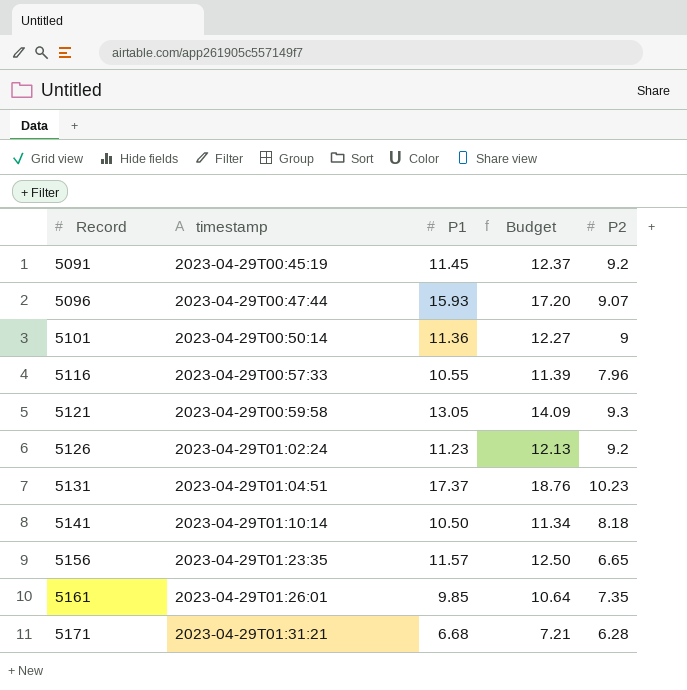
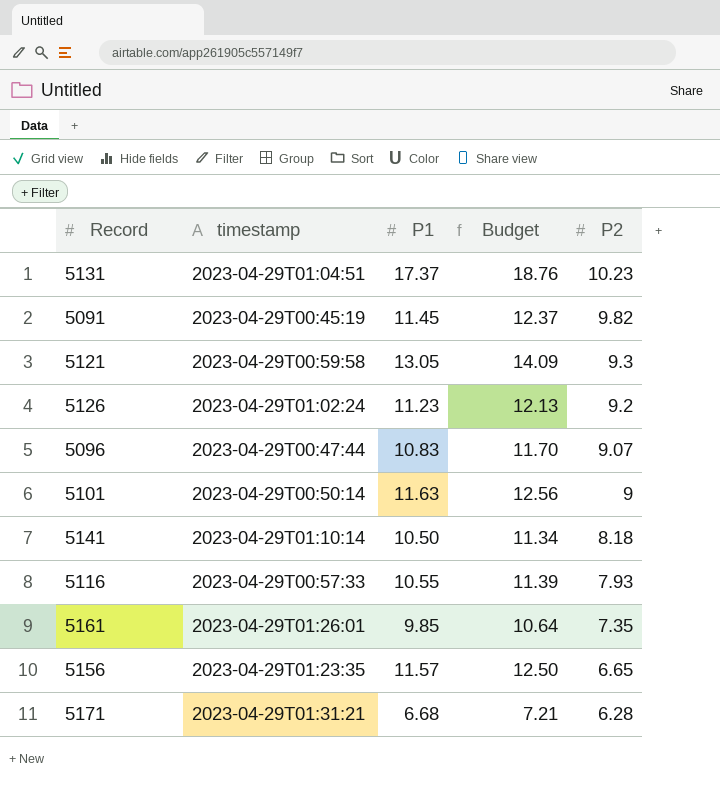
row order: Record ascending -> P2 descending
5091 | P2: 9.2 -> 9.82
5096 | P1: 15.93 -> 10.83
5096 | Budget: 17.20 -> 11.70
5101 | P1: 11.36 -> 11.63
5101 | Budget: 12.27 -> 12.56
5116 | P2: 7.96 -> 7.93

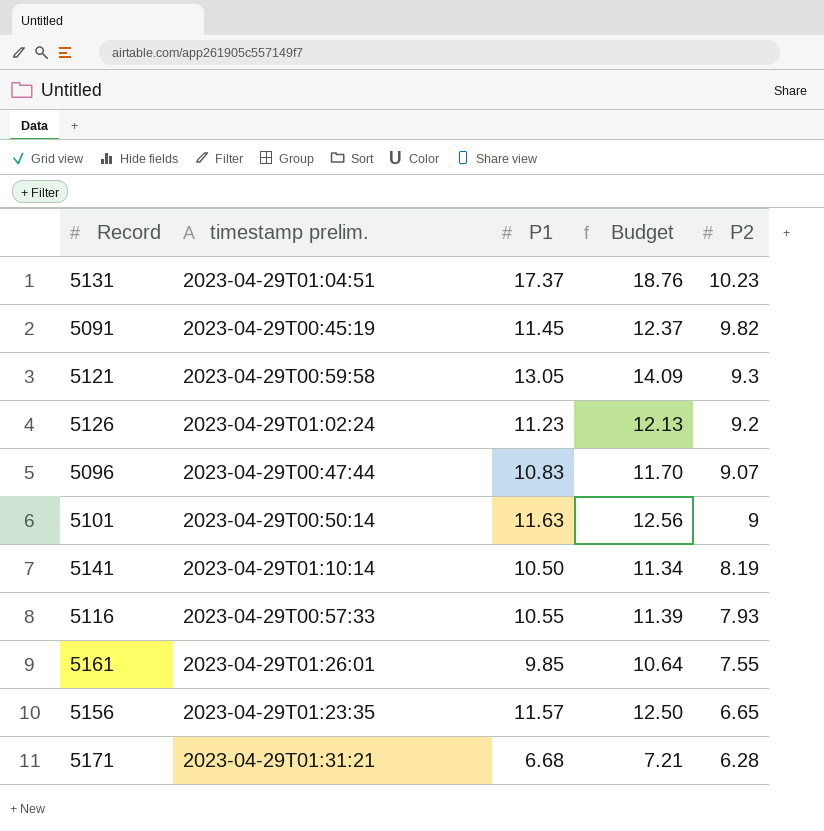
column name: timestamp -> timestamp prelim.
5141 | P2: 8.18 -> 8.19
5161 | P2: 7.35 -> 7.55

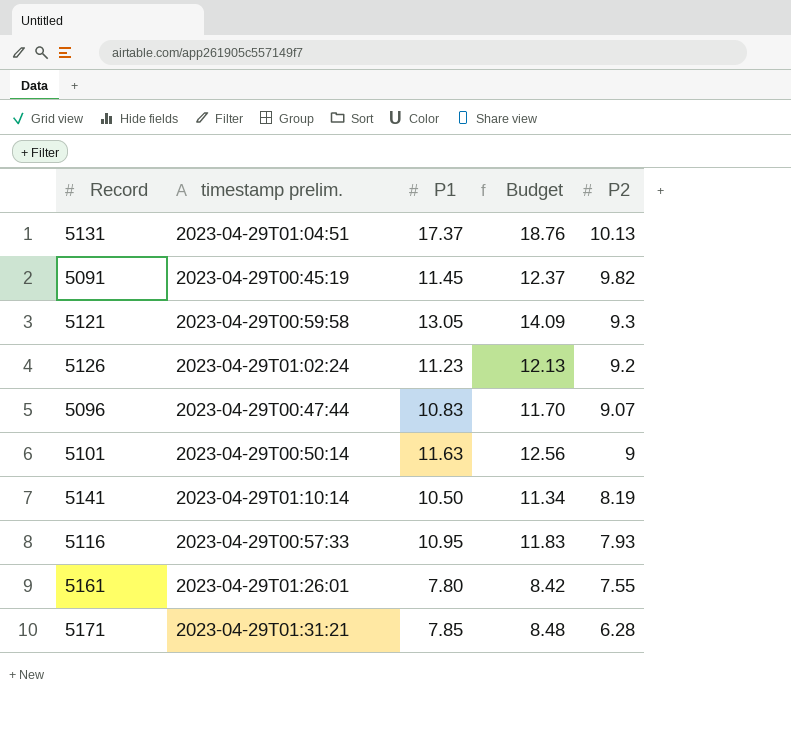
row 5156: 2023-04-29T01:23:35 | 11.57 | 12.50 | 6.65 -> none
5131 | P2: 10.23 -> 10.13
5116 | P1: 10.55 -> 10.95
5116 | Budget: 11.39 -> 11.83
5161 | P1: 9.85 -> 7.80
5161 | Budget: 10.64 -> 8.42
5171 | P1: 6.68 -> 7.85
5171 | Budget: 7.21 -> 8.48

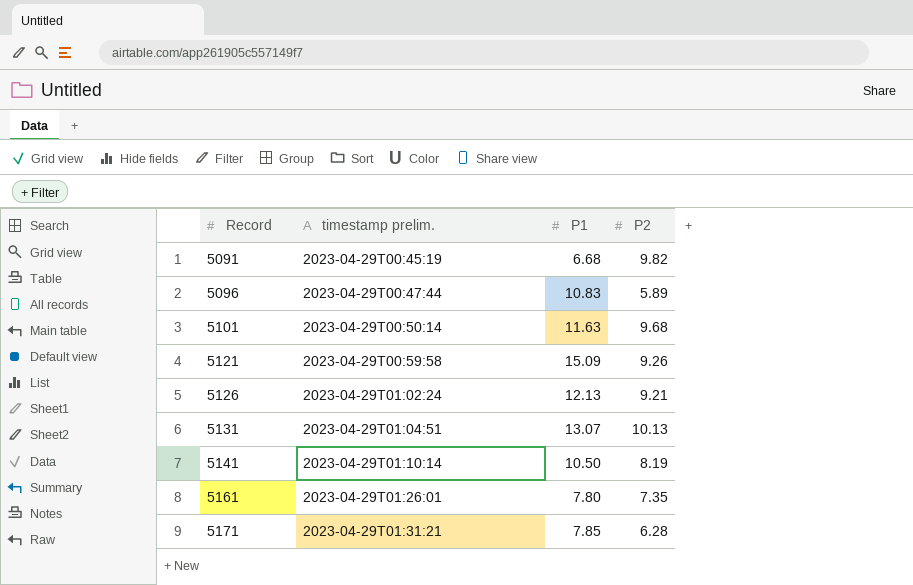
row order: P2 descending -> Record ascending
column Budget | formula: [P1] * 1.08 -> none
row 5116: 2023-04-29T00:57:33 | 10.95 | 11.83 | 7.93 -> none
5091 | P1: 11.45 -> 6.68
5096 | P2: 9.07 -> 5.89
5101 | P2: 9 -> 9.68
5121 | P1: 13.05 -> 15.09
5121 | P2: 9.3 -> 9.26
5126 | P1: 11.23 -> 12.13
5126 | P2: 9.2 -> 9.21
5131 | P1: 17.37 -> 13.07
5161 | P2: 7.55 -> 7.35

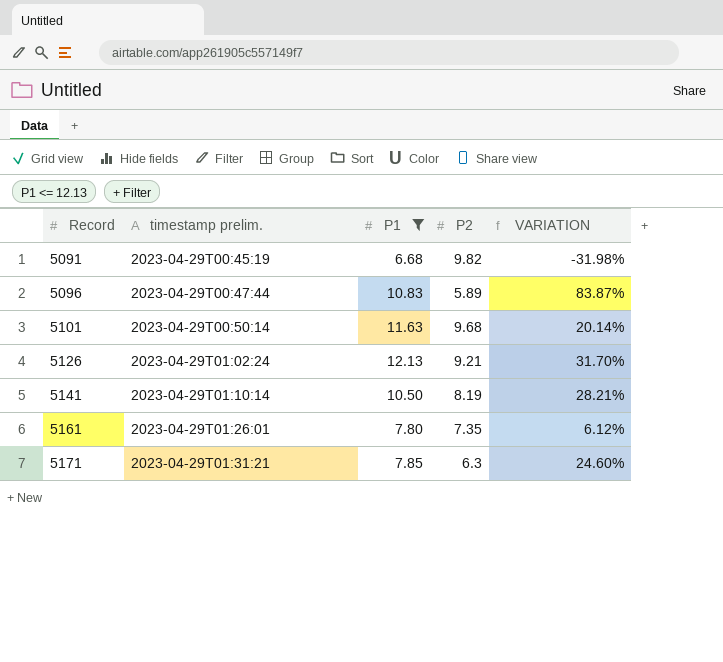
filter: none -> P1 <= 12.13
column VARIATION | formula: none -> ([P1] - [P2]) / [P2]
5171 | P2: 6.28 -> 6.3

